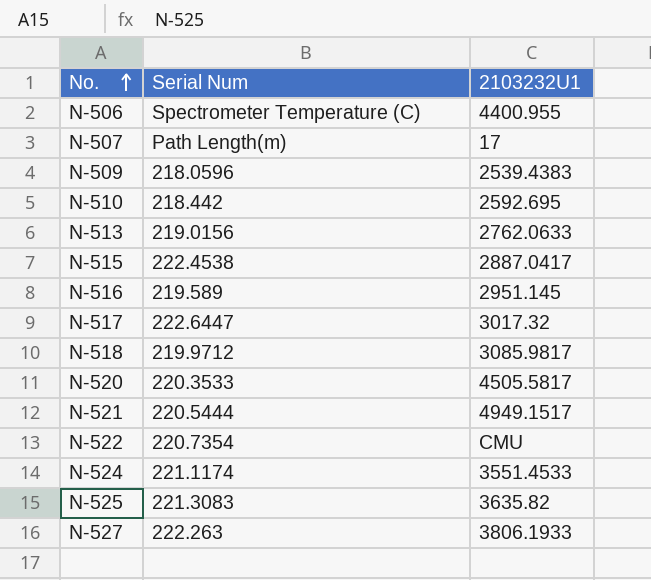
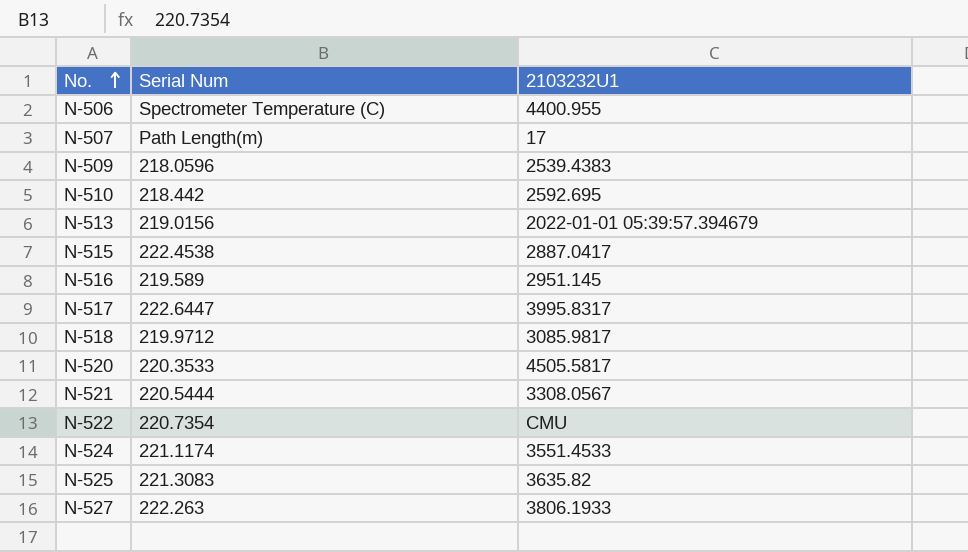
N-513 | 2103232U1: 2762.0633 -> 2022-01-01 05:39:57.394679
N-517 | 2103232U1: 3017.32 -> 3995.8317
N-521 | 2103232U1: 4949.1517 -> 3308.0567

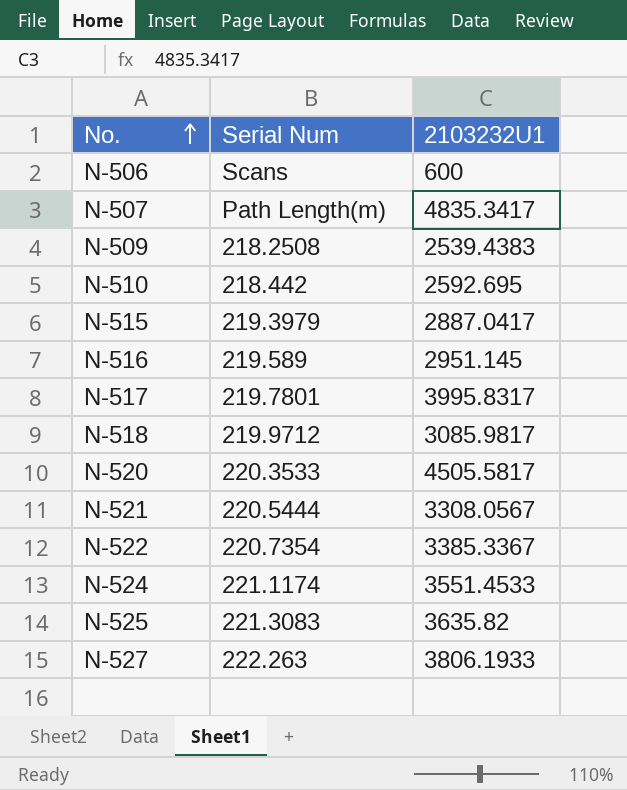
row N-513: 219.0156 | 2022-01-01 05:39:57.394679 -> none
N-506 | Serial Num: Spectrometer Temperature (C) -> Scans
N-506 | 2103232U1: 4400.955 -> 600
N-507 | 2103232U1: 17 -> 4835.3417
N-509 | Serial Num: 218.0596 -> 218.2508
N-515 | Serial Num: 222.4538 -> 219.3979
N-517 | Serial Num: 222.6447 -> 219.7801
N-522 | 2103232U1: CMU -> 3385.3367

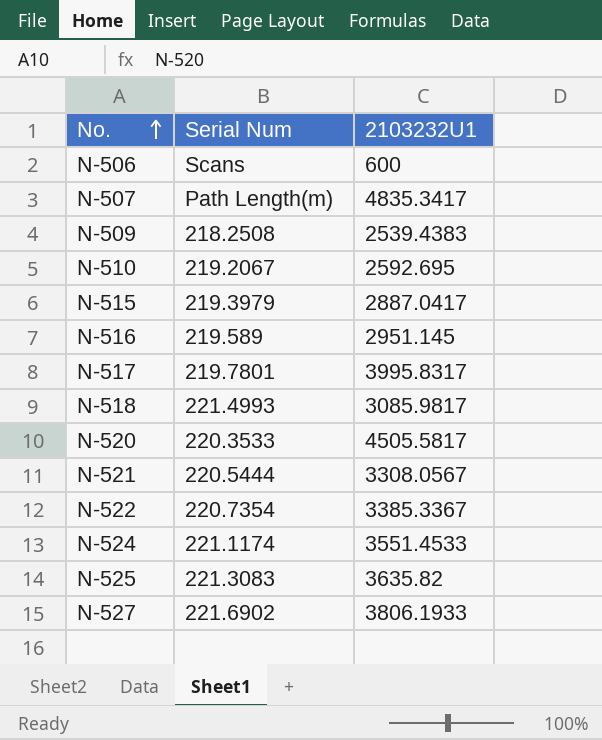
N-510 | Serial Num: 218.442 -> 219.2067
N-518 | Serial Num: 219.9712 -> 221.4993
N-527 | Serial Num: 222.263 -> 221.6902

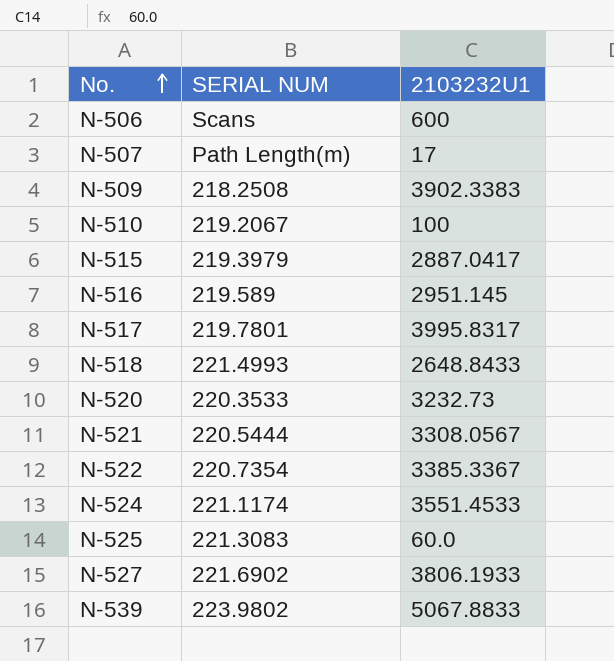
column name: Serial Num -> SERIAL NUM
N-507 | 2103232U1: 4835.3417 -> 17
N-509 | 2103232U1: 2539.4383 -> 3902.3383
N-510 | 2103232U1: 2592.695 -> 100
N-518 | 2103232U1: 3085.9817 -> 2648.8433
N-520 | 2103232U1: 4505.5817 -> 3232.73
N-525 | 2103232U1: 3635.82 -> 60.0
row N-539: none -> 223.9802 | 5067.8833

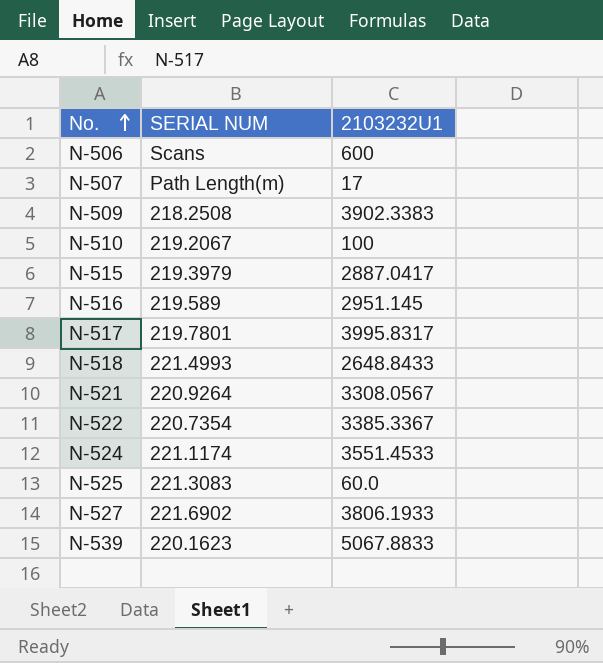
row N-520: 220.3533 | 3232.73 -> none
N-521 | SERIAL NUM: 220.5444 -> 220.9264
N-539 | SERIAL NUM: 223.9802 -> 220.1623

